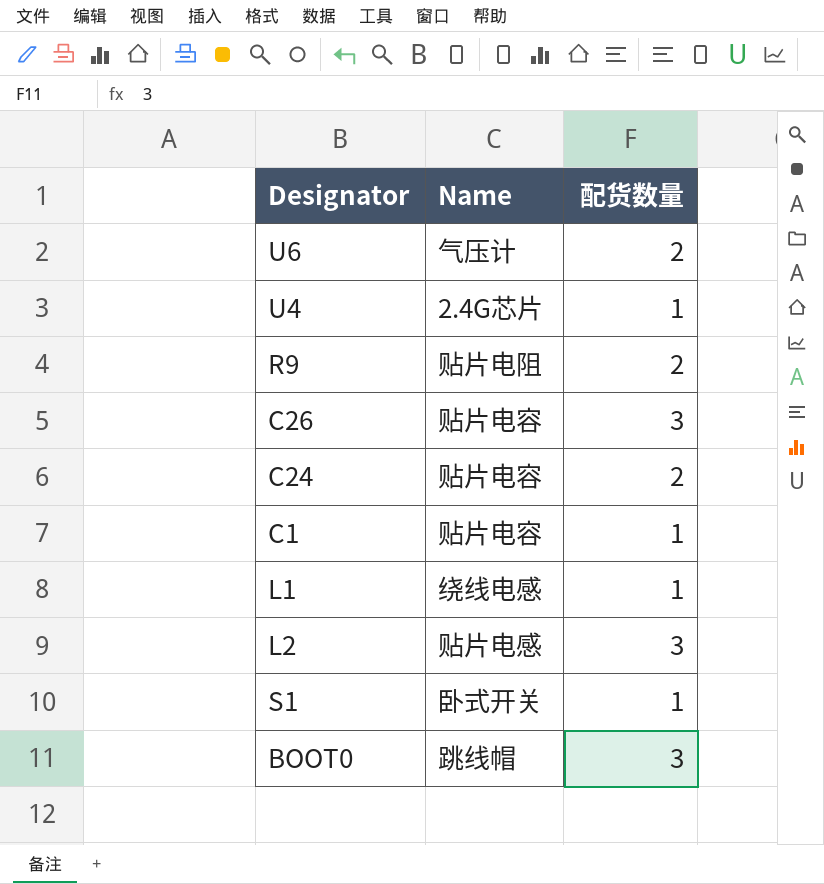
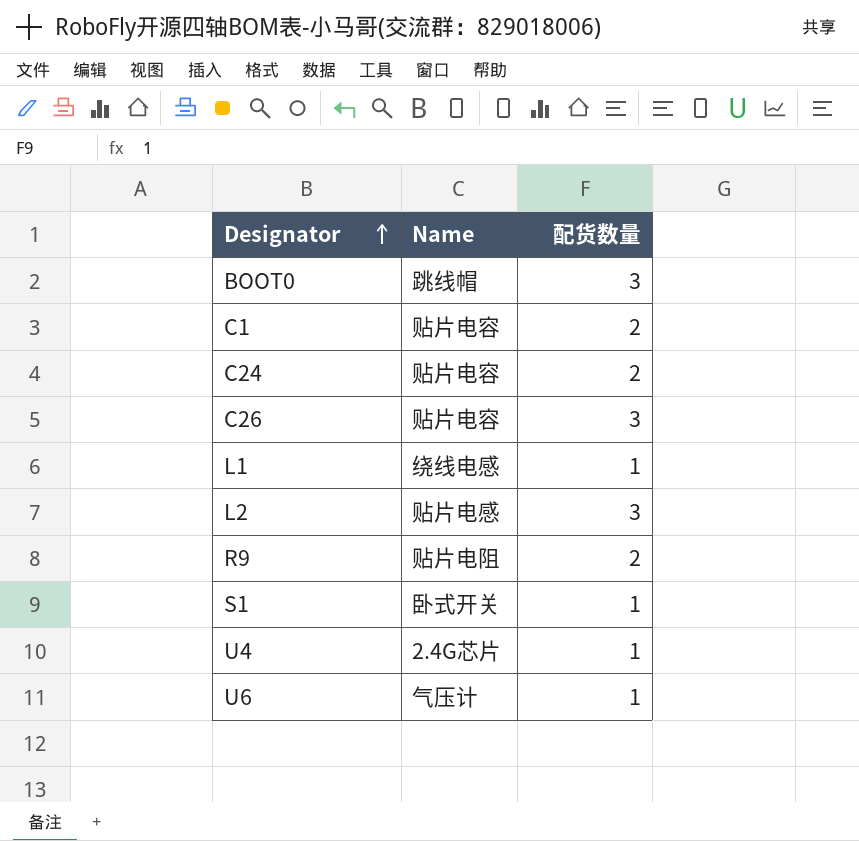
row order: none -> Designator ascending
C1 | 配货数量: 1 -> 2
U6 | 配货数量: 2 -> 1

